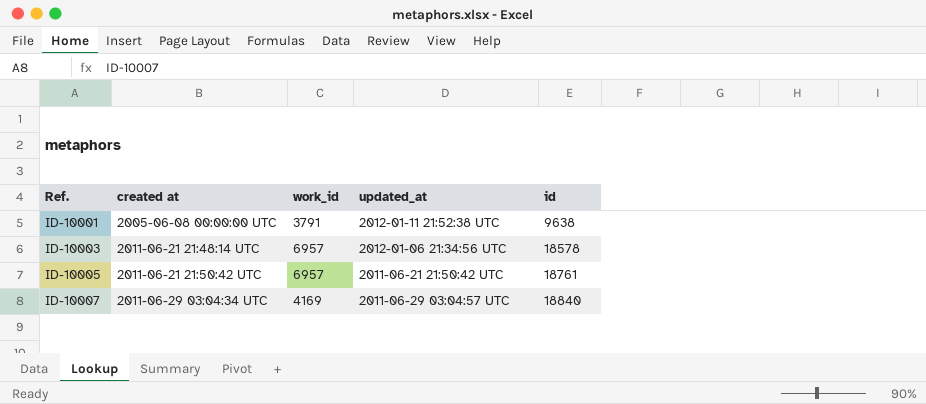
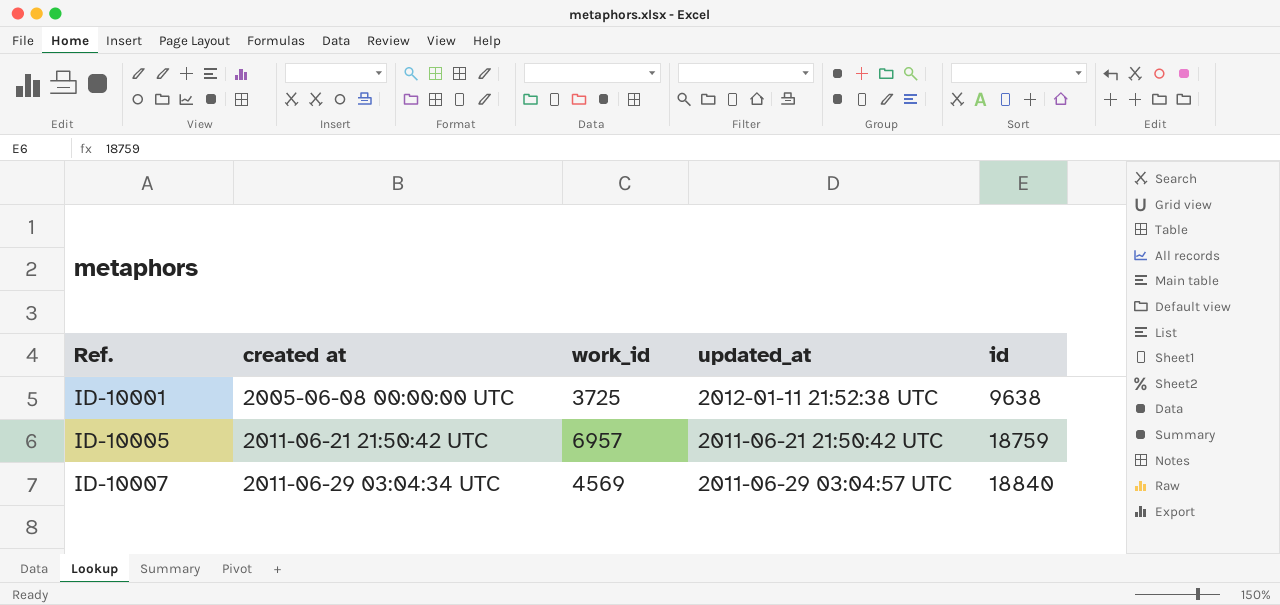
row ID-10003: 2011-06-21 21:48:14 UTC | 6957 | 2012-01-06 21:34:56 UTC | 18578 -> none
ID-10001 | work_id: 3791 -> 3725
ID-10005 | id: 18761 -> 18759
ID-10007 | work_id: 4169 -> 4569

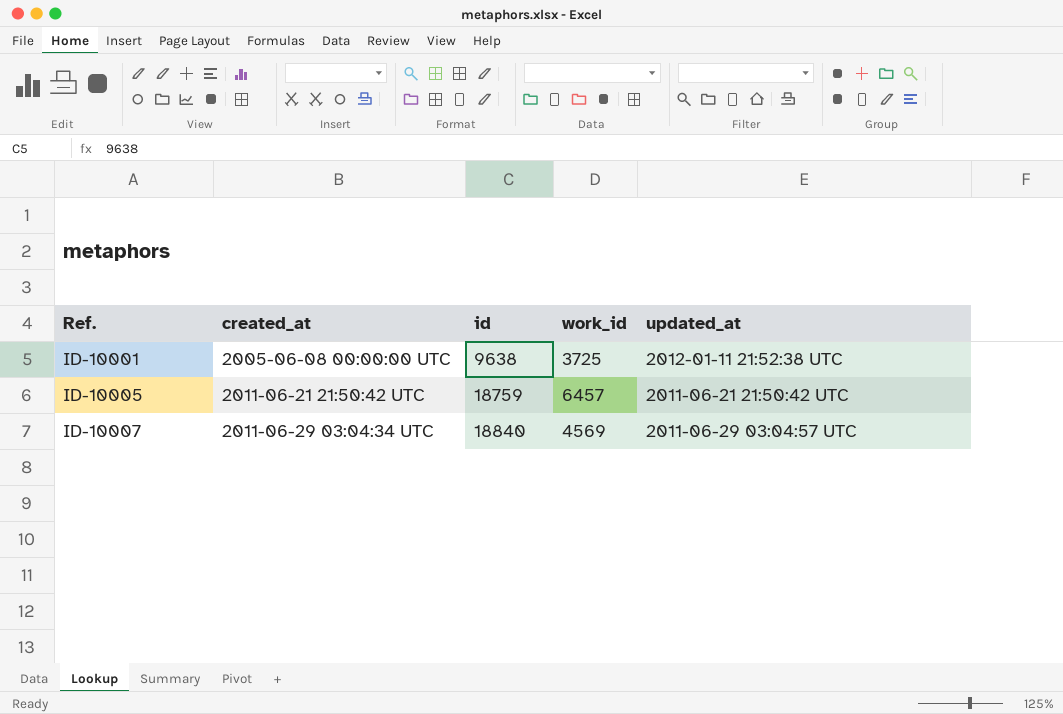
column name: created at -> created_at
column id | position: 5 -> 3
ID-10005 | work_id: 6957 -> 6457

